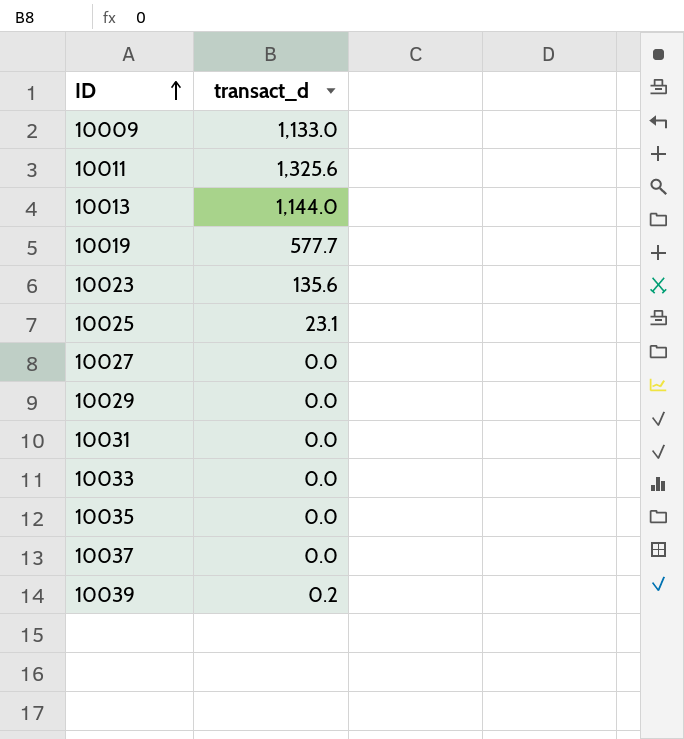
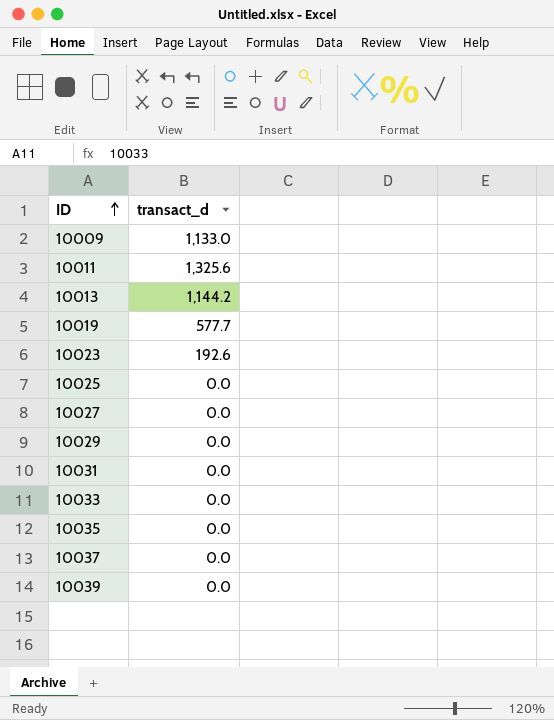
10013 | transact_d: 1,144.0 -> 1,144.2
10023 | transact_d: 135.6 -> 192.6
10025 | transact_d: 23.1 -> 0.0
10039 | transact_d: 0.2 -> 0.0

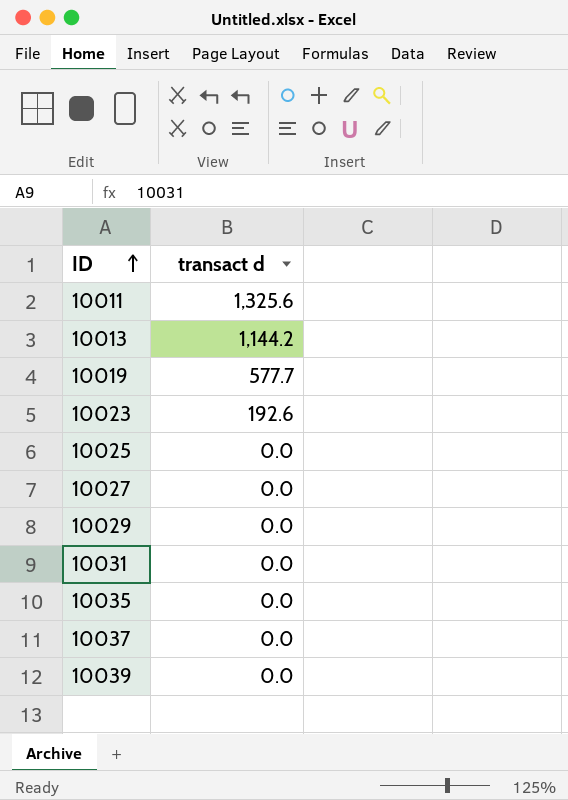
column name: transact_d -> transact d
row 10009: 1,133.0 -> none
row 10033: 0.0 -> none

